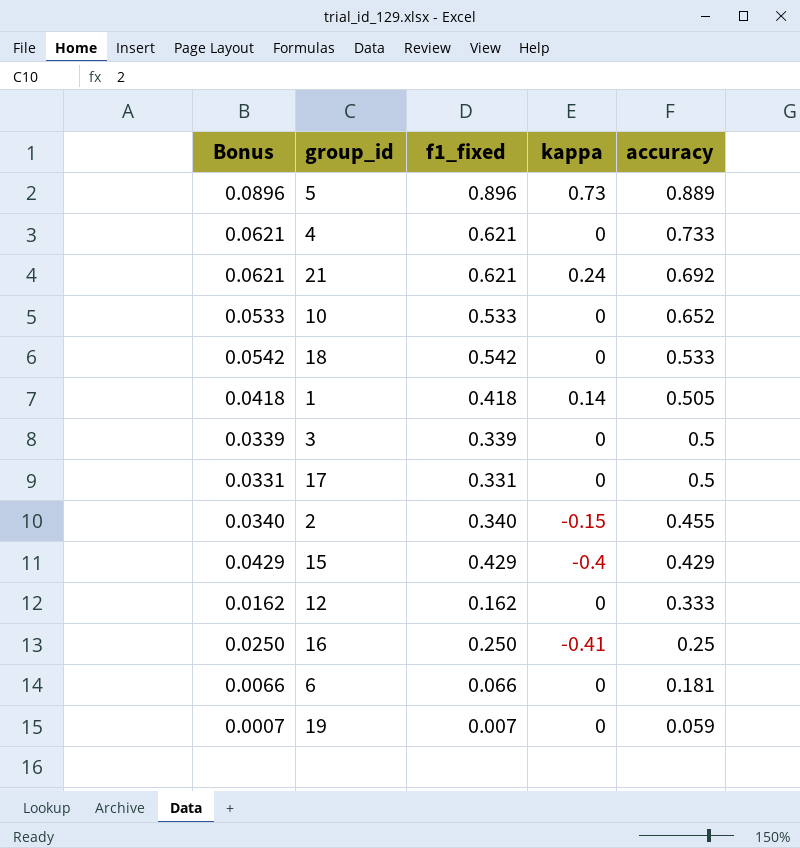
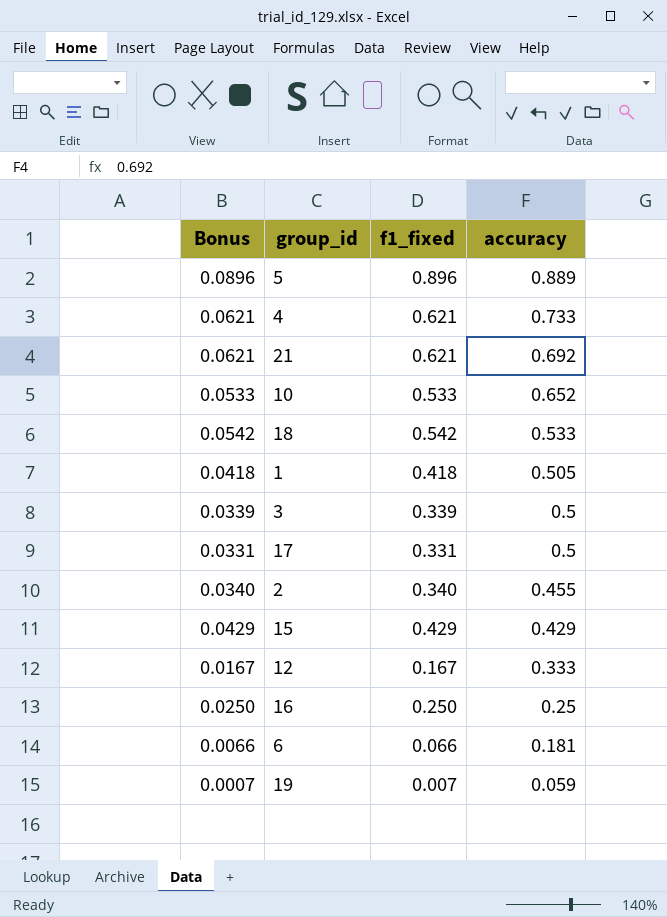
column kappa | position: 4 -> none
12 | Bonus: 0.0162 -> 0.0167
12 | f1_fixed: 0.162 -> 0.167

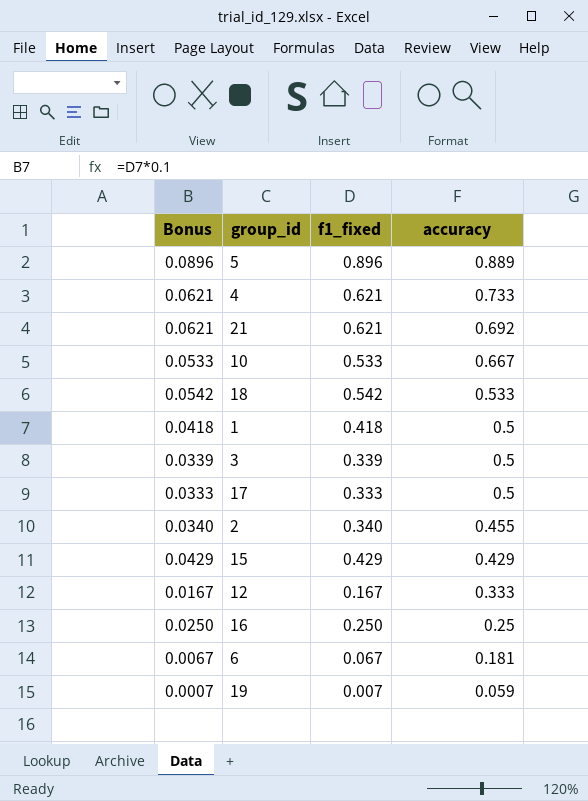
10 | accuracy: 0.652 -> 0.667
1 | accuracy: 0.505 -> 0.5
17 | Bonus: 0.0331 -> 0.0333
17 | f1_fixed: 0.331 -> 0.333
6 | Bonus: 0.0066 -> 0.0067
6 | f1_fixed: 0.066 -> 0.067

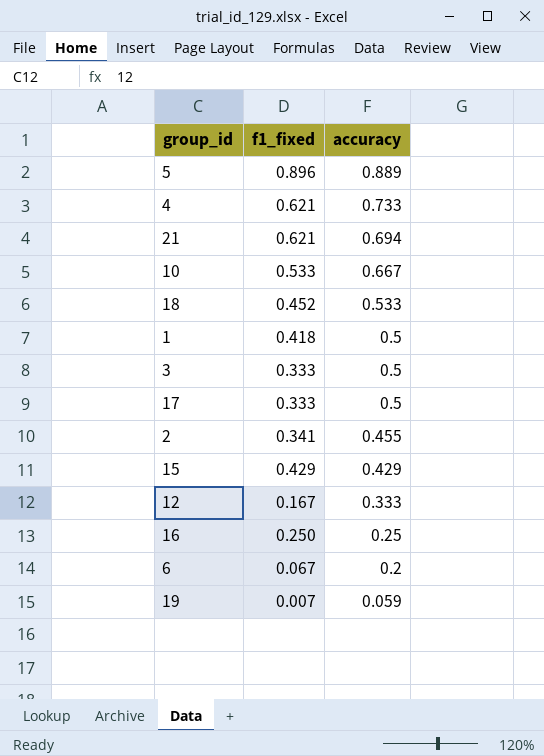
column Bonus | formula: [f1_fixed] * 0.1 -> none
21 | accuracy: 0.692 -> 0.694
18 | f1_fixed: 0.542 -> 0.452
3 | f1_fixed: 0.339 -> 0.333
2 | f1_fixed: 0.340 -> 0.341
6 | accuracy: 0.181 -> 0.2

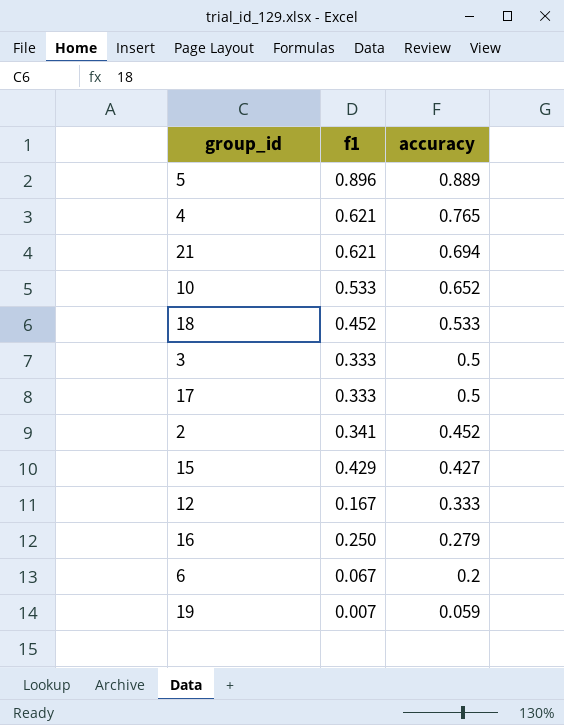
column name: f1_fixed -> f1
row 1: 0.418 | 0.5 -> none
4 | accuracy: 0.733 -> 0.765
10 | accuracy: 0.667 -> 0.652
2 | accuracy: 0.455 -> 0.452
15 | accuracy: 0.429 -> 0.427
16 | accuracy: 0.25 -> 0.279

